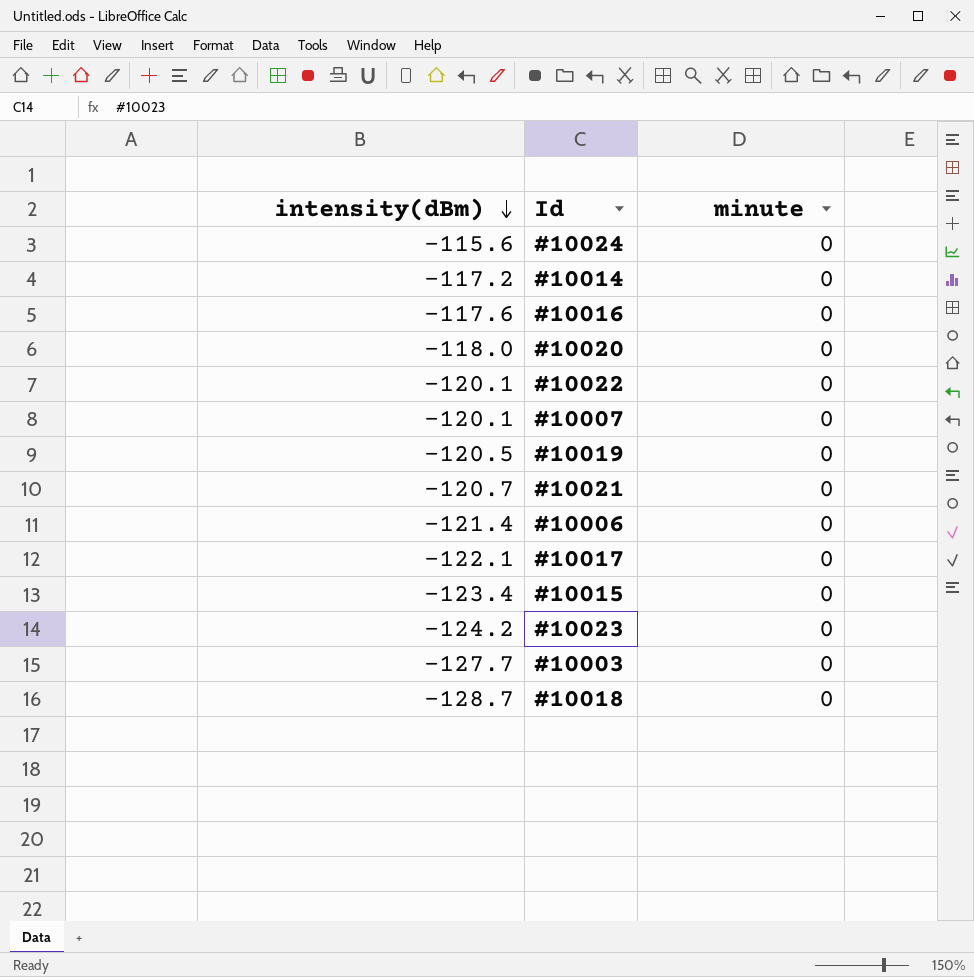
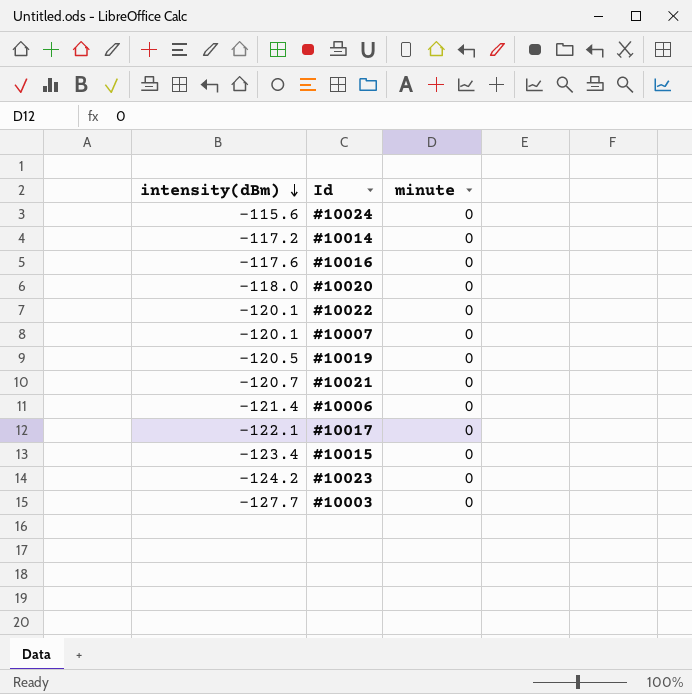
row #10018: -128.7 | 0 -> none

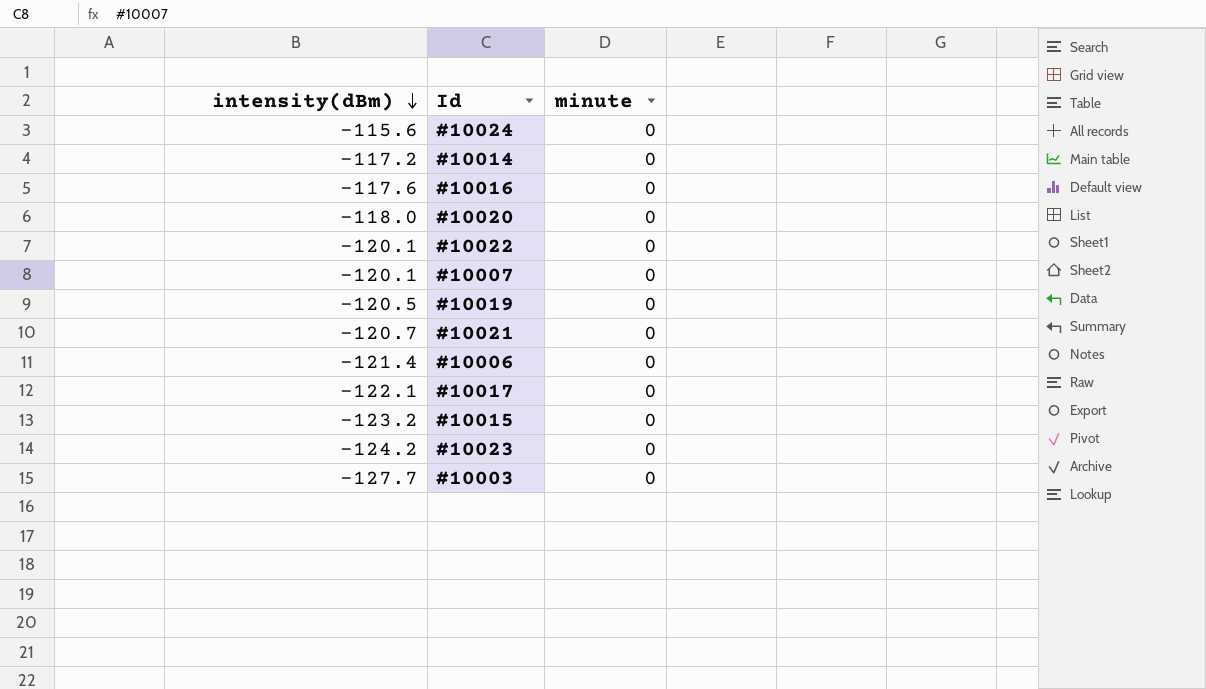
#10015 | intensity(dBm): -123.4 -> -123.2

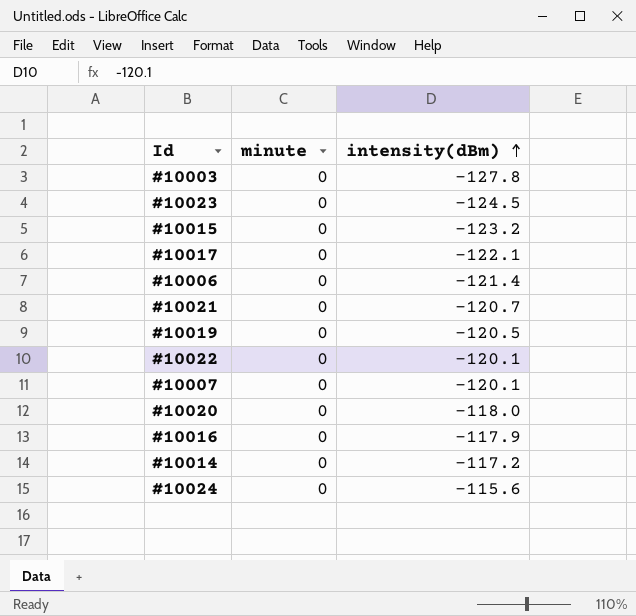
row order: intensity(dBm) descending -> intensity(dBm) ascending
column intensity(dBm) | position: 1 -> 3
#10003 | intensity(dBm): -127.7 -> -127.8
#10023 | intensity(dBm): -124.2 -> -124.5
#10016 | intensity(dBm): -117.6 -> -117.9

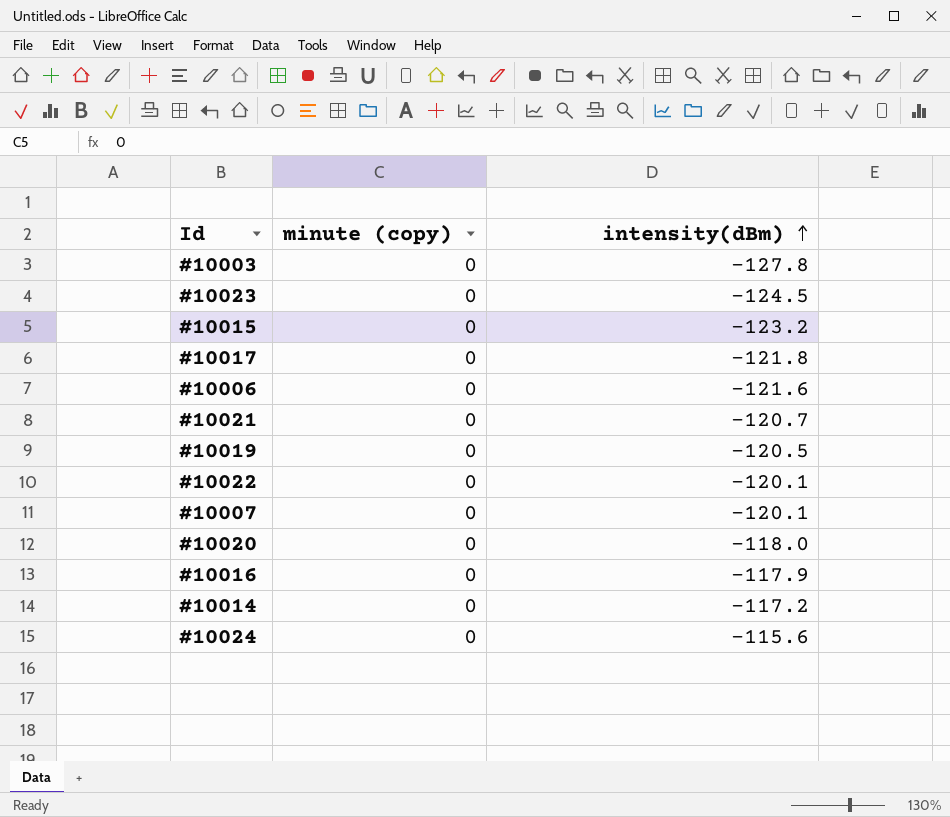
column name: minute -> minute (copy)
#10017 | intensity(dBm): -122.1 -> -121.8
#10006 | intensity(dBm): -121.4 -> -121.6

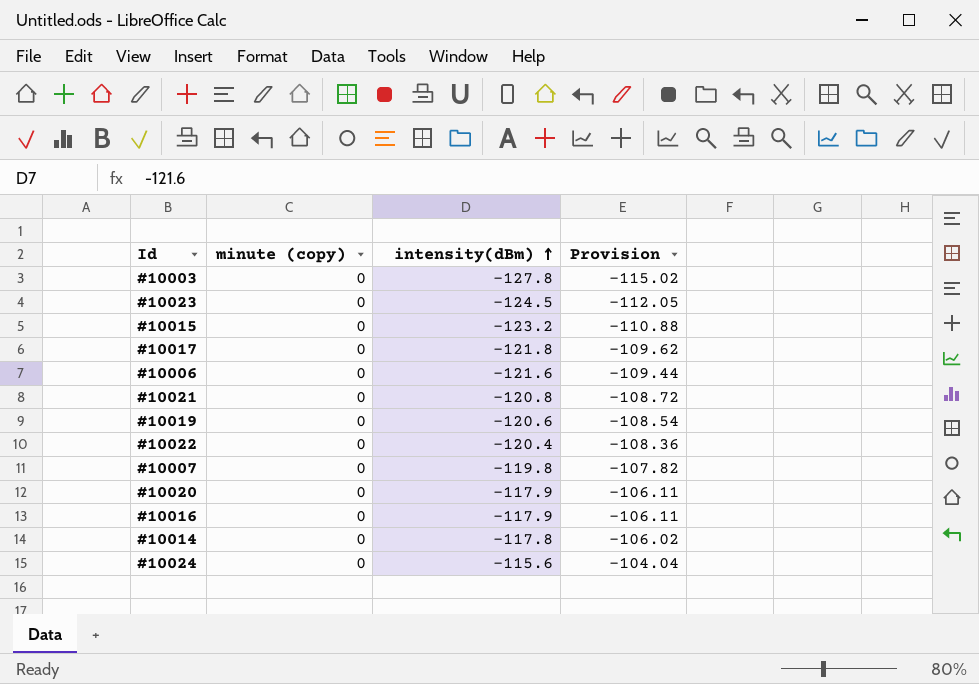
column Provision | formula: none -> [intensity(dBm)] * 0.9
#10021 | intensity(dBm): -120.7 -> -120.8
#10019 | intensity(dBm): -120.5 -> -120.6
#10022 | intensity(dBm): -120.1 -> -120.4
#10007 | intensity(dBm): -120.1 -> -119.8
#10020 | intensity(dBm): -118.0 -> -117.9
#10014 | intensity(dBm): -117.2 -> -117.8

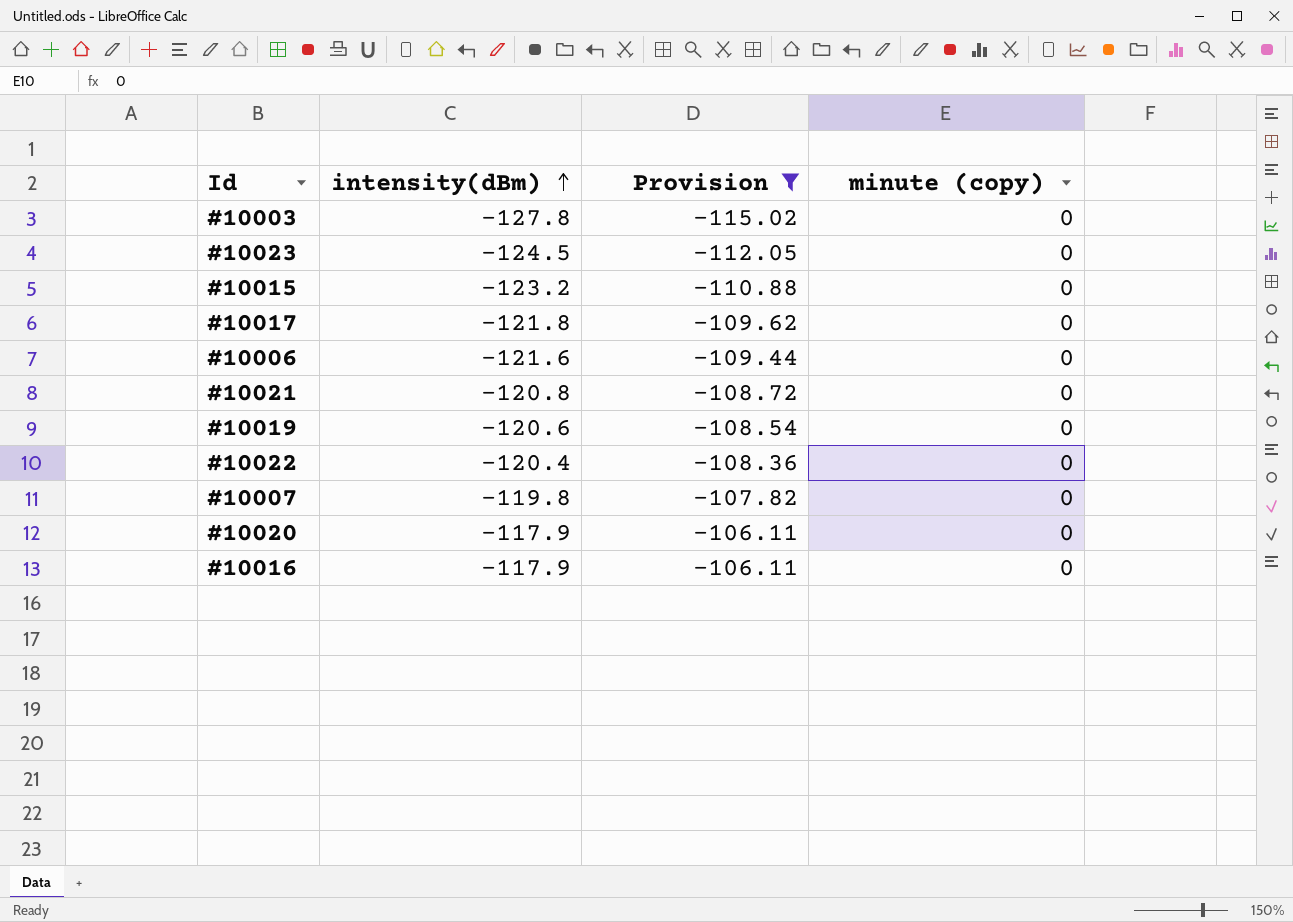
filter: none -> Provision <= -106.11
column minute (copy) | position: 2 -> 4

